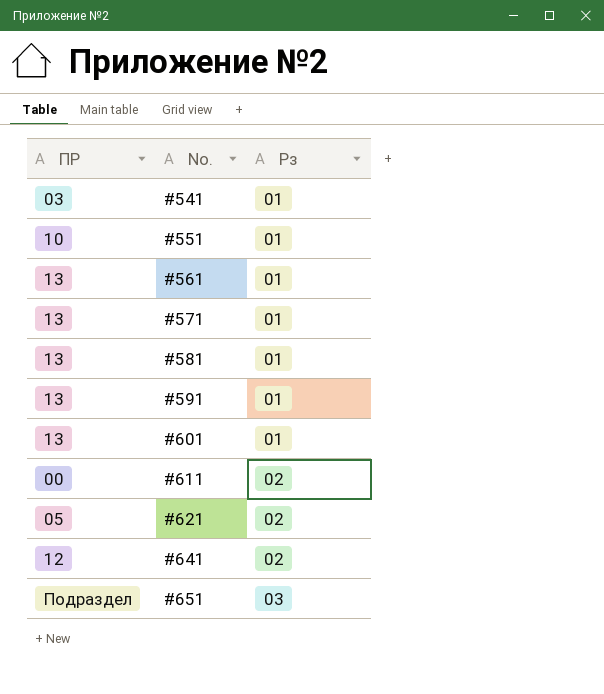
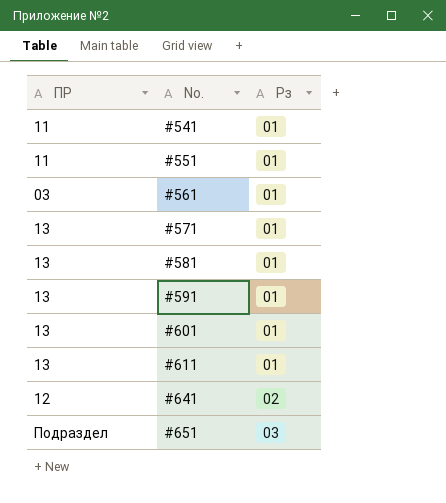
row #621: 05 | 02 -> none
#541 | ПР: 03 -> 11
#551 | ПР: 10 -> 11
#561 | ПР: 13 -> 03
#611 | ПР: 00 -> 13
#611 | Рз: 02 -> 01

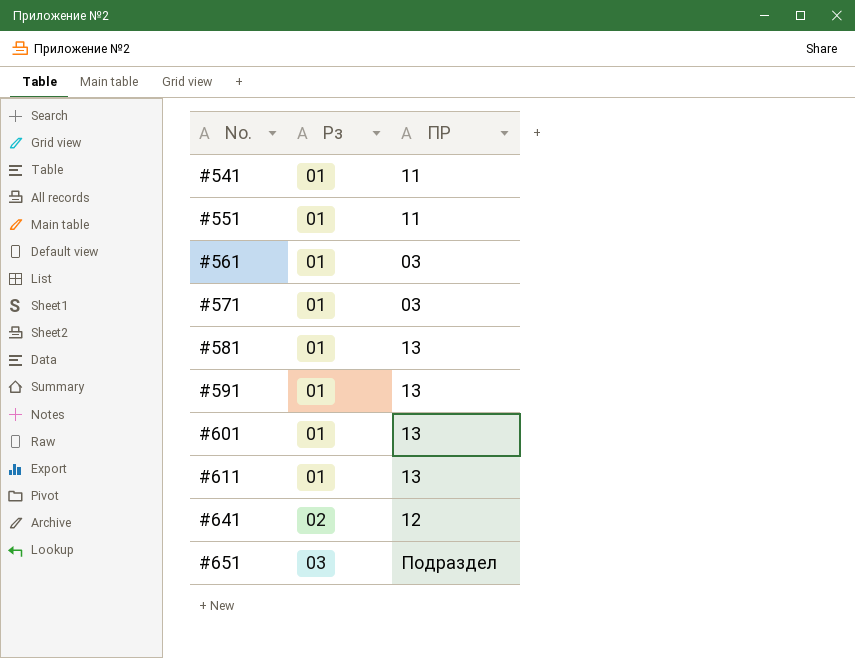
column ПР | position: 1 -> 3
#571 | ПР: 13 -> 03

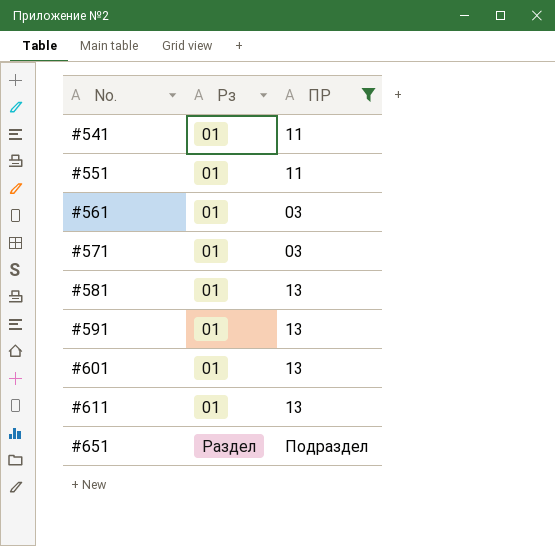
filter: none -> ПР != 12
#651 | Рз: 03 -> Раздел

